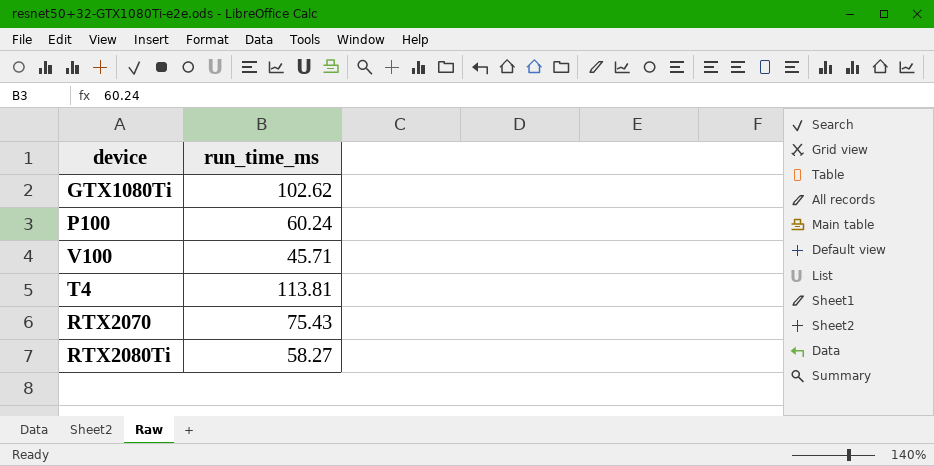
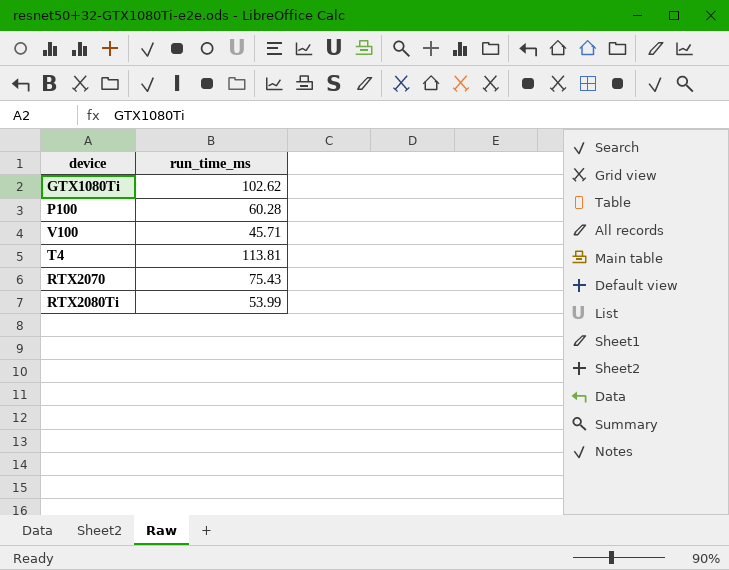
P100 | run_time_ms: 60.24 -> 60.28
RTX2080Ti | run_time_ms: 58.27 -> 53.99

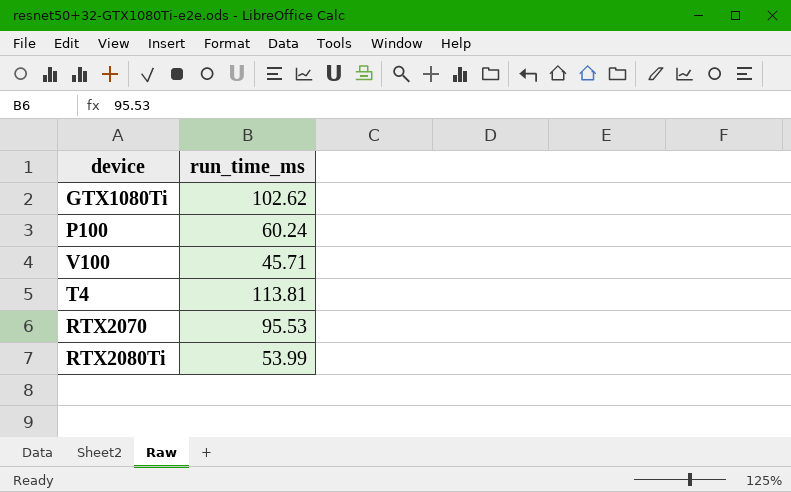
P100 | run_time_ms: 60.28 -> 60.24
RTX2070 | run_time_ms: 75.43 -> 95.53

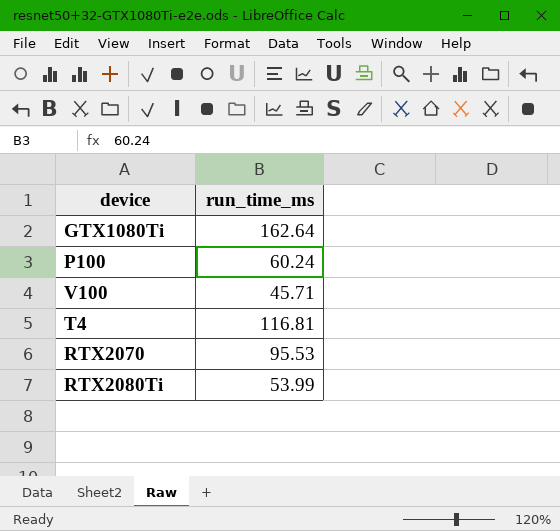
GTX1080Ti | run_time_ms: 102.62 -> 162.64
T4 | run_time_ms: 113.81 -> 116.81

